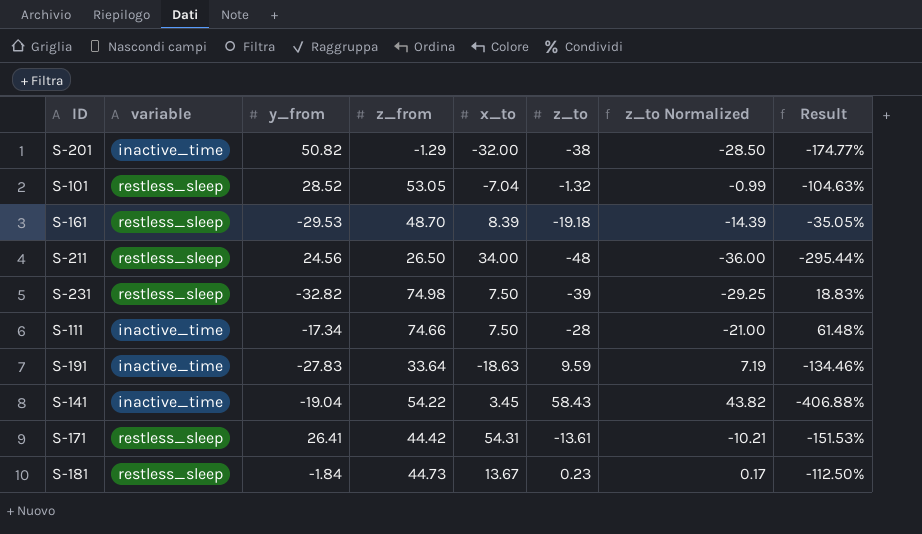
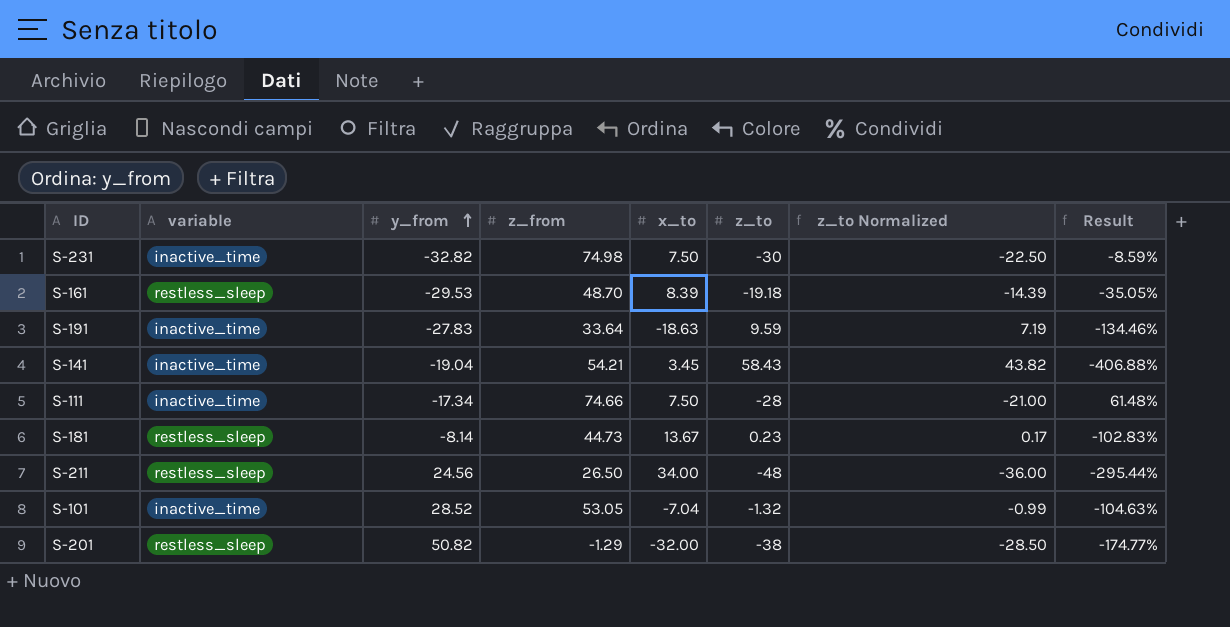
row order: none -> y_from ascending
row S-171: restless_sleep | 26.41 | 44.42 | 54.31 | -13.61 | -10.21 | -151.53% -> none
S-231 | variable: restless_sleep -> inactive_time
S-231 | z_to: -39 -> -30
S-231 | z_to Normalized: -29.25 -> -22.50
S-231 | Result: 18.83% -> -8.59%
S-141 | z_from: 54.22 -> 54.21
S-181 | y_from: -1.84 -> -8.14
S-181 | Result: -112.50% -> -102.83%
S-101 | variable: restless_sleep -> inactive_time
S-201 | variable: inactive_time -> restless_sleep

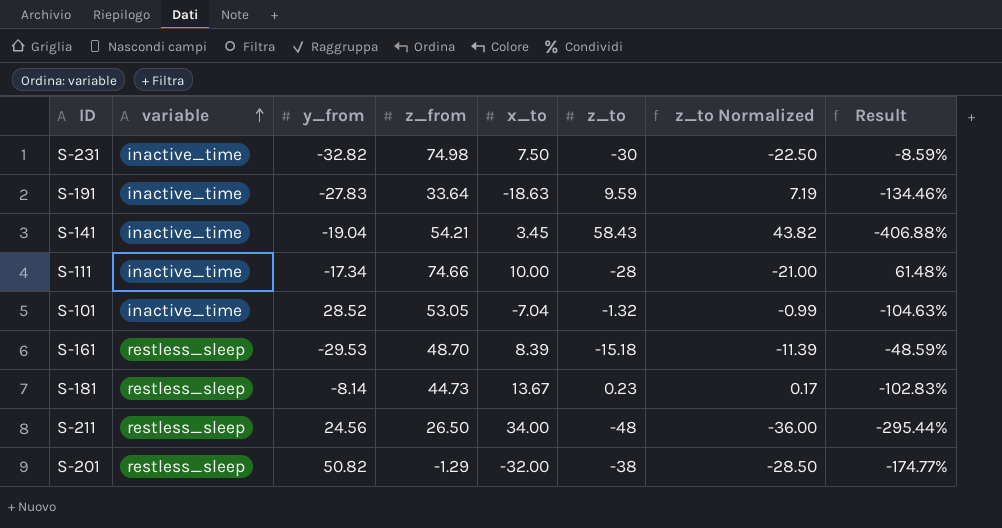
row order: y_from ascending -> variable ascending
S-111 | x_to: 7.50 -> 10.00
S-161 | z_to: -19.18 -> -15.18
S-161 | z_to Normalized: -14.39 -> -11.39
S-161 | Result: -35.05% -> -48.59%

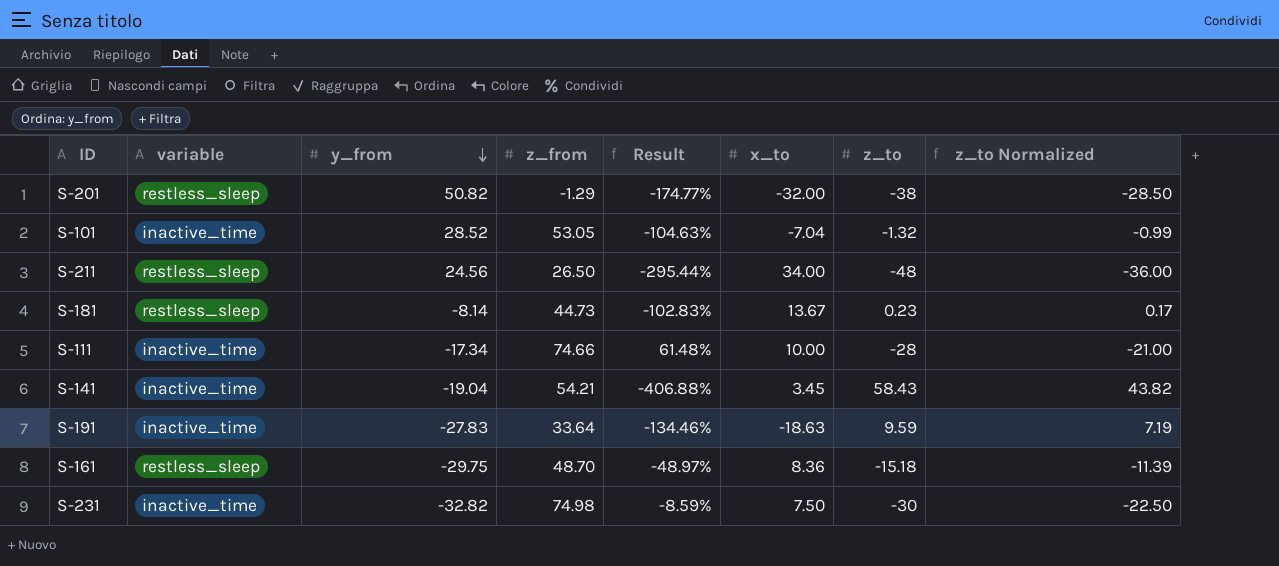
row order: variable ascending -> y_from descending
column Result | position: 8 -> 5
S-161 | y_from: -29.53 -> -29.75
S-161 | Result: -48.59% -> -48.97%
S-161 | x_to: 8.39 -> 8.36

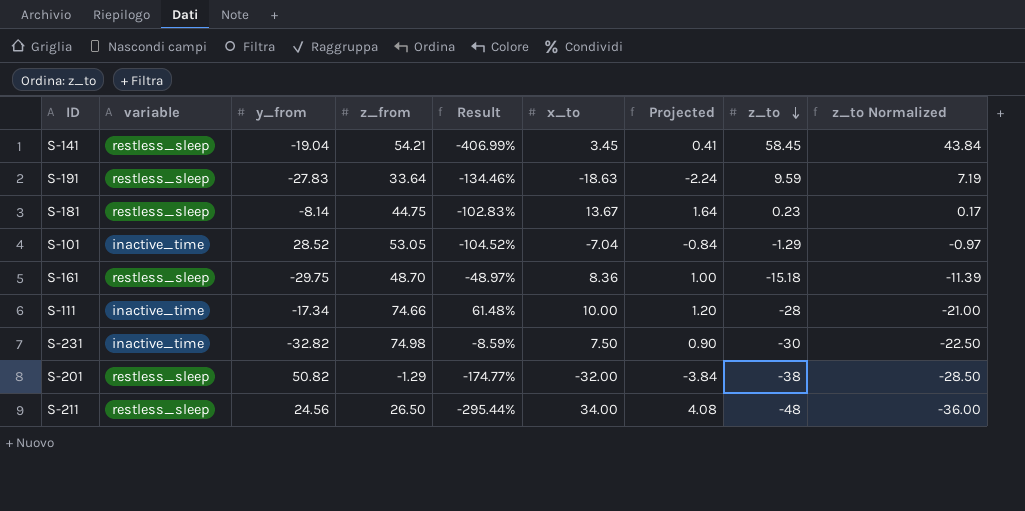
row order: y_from descending -> z_to descending
column Projected | formula: none -> [x_to] * 0.12
S-141 | variable: inactive_time -> restless_sleep
S-141 | Result: -406.88% -> -406.99%
S-141 | z_to: 58.43 -> 58.45
S-141 | z_to Normalized: 43.82 -> 43.84
S-191 | variable: inactive_time -> restless_sleep
S-181 | z_from: 44.73 -> 44.75
S-101 | Result: -104.63% -> -104.52%
S-101 | z_to: -1.32 -> -1.29
S-101 | z_to Normalized: -0.99 -> -0.97

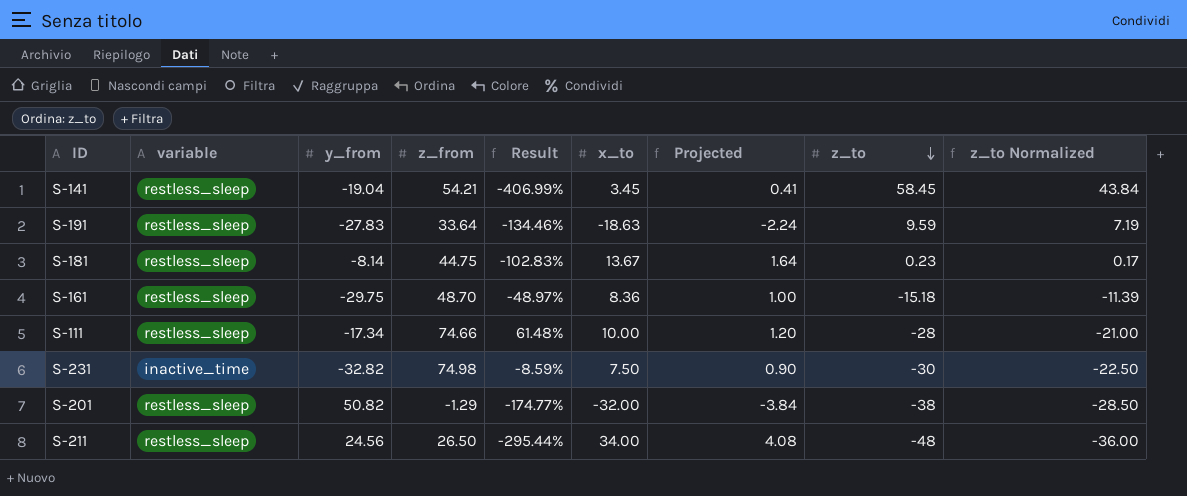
row S-101: inactive_time | 28.52 | 53.05 | -104.52% | -7.04 | -0.84 | -1.29 | -0.97 -> none
S-111 | variable: inactive_time -> restless_sleep

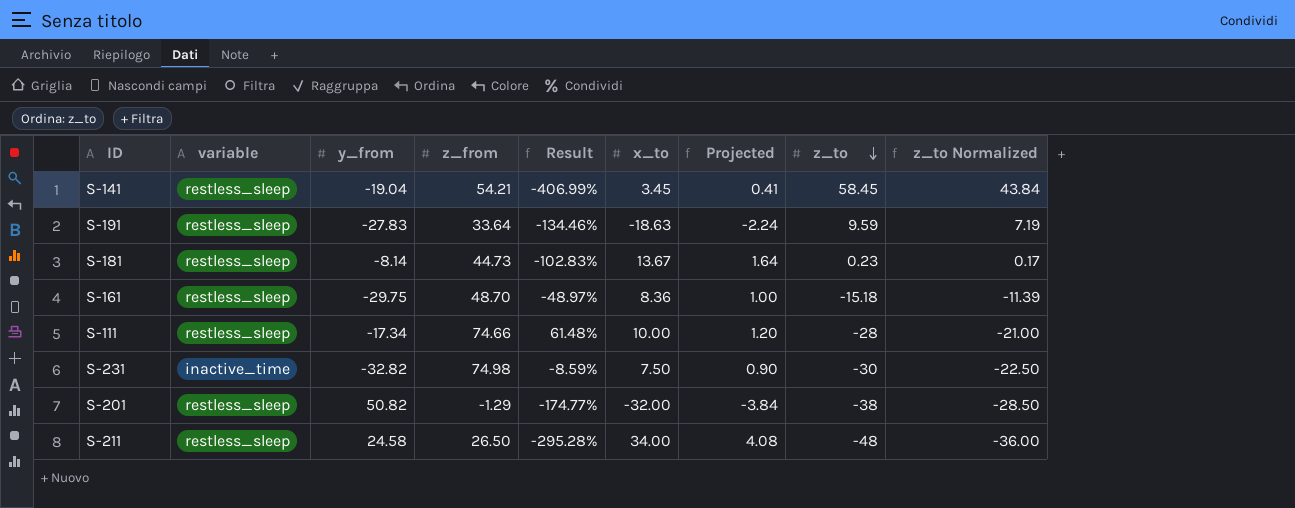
S-181 | z_from: 44.75 -> 44.73
S-211 | y_from: 24.56 -> 24.58
S-211 | Result: -295.44% -> -295.28%

